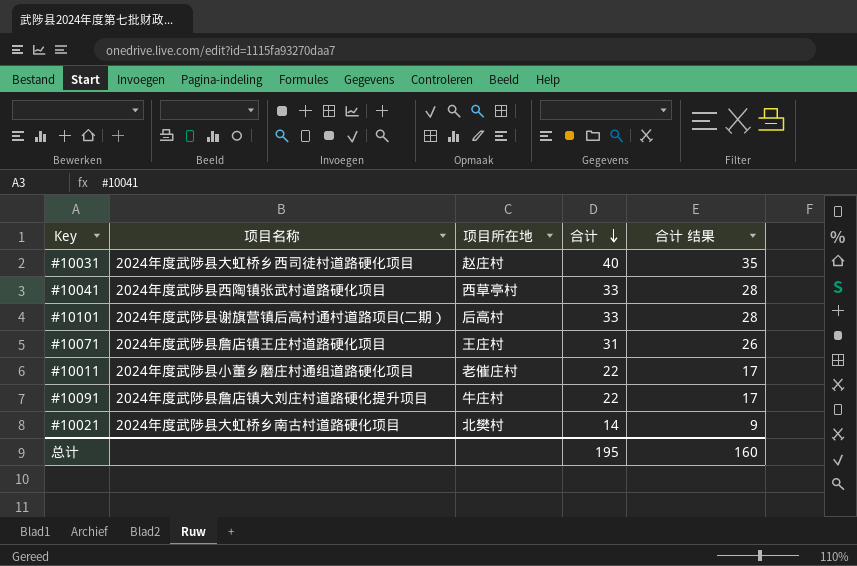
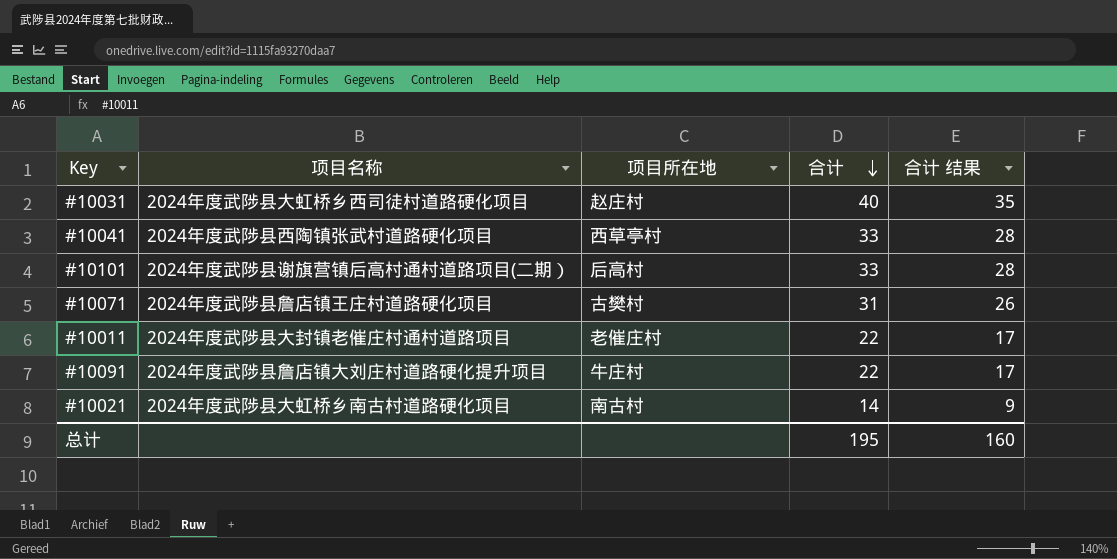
#10071 | 项目所在地: 王庄村 -> 古樊村
#10011 | 项目名称: 2024年度武陟县小董乡磨庄村通组道路硬化项目 -> 2024年度武陟县大封镇老催庄村通村道路项目
#10021 | 项目所在地: 北樊村 -> 南古村

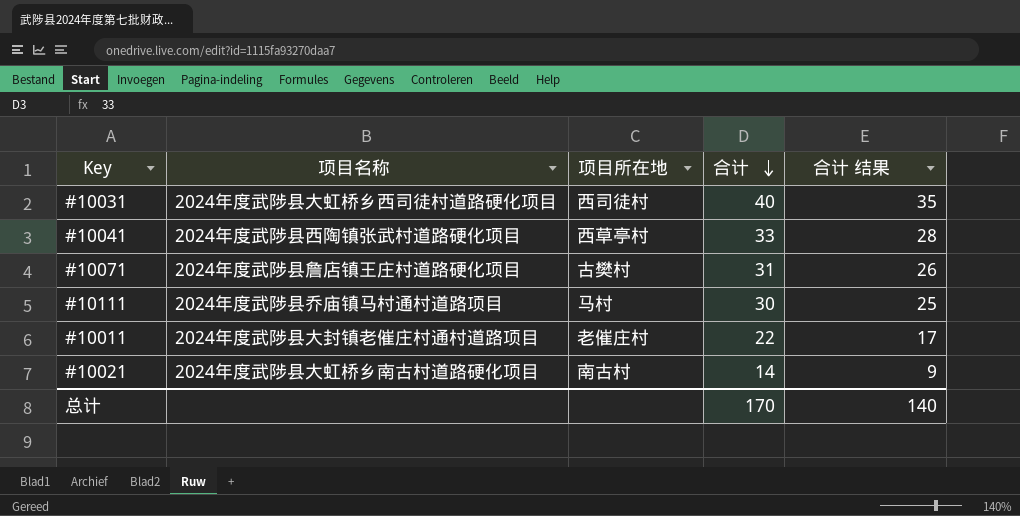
row #10101: 2024年度武陟县谢旗营镇后高村通村道路项目(二期） | 后高村 | 33 | 28 -> none
row #10091: 2024年度武陟县詹店镇大刘庄村道路硬化提升项目 | 牛庄村 | 22 | 17 -> none
#10031 | 项目所在地: 赵庄村 -> 西司徒村
row #10111: none -> 2024年度武陟县乔庙镇马村通村道路项目 | 马村 | 30 | 25
总计 | 合计: 195 -> 170
总计 | 合计 结果: 160 -> 140

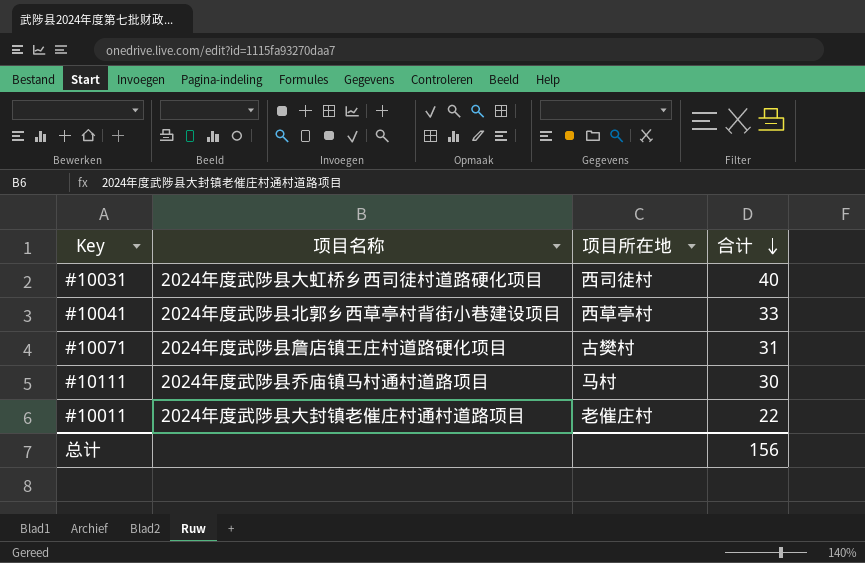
column 合计 结果 | formula: [合计] - 5 -> none
row #10021: 2024年度武陟县大虹桥乡南古村道路硬化项目 | 南古村 | 14 | 9 -> none
#10041 | 项目名称: 2024年度武陟县西陶镇张武村道路硬化项目 -> 2024年度武陟县北郭乡西草亭村背街小巷建设项目
总计 | 合计: 170 -> 156

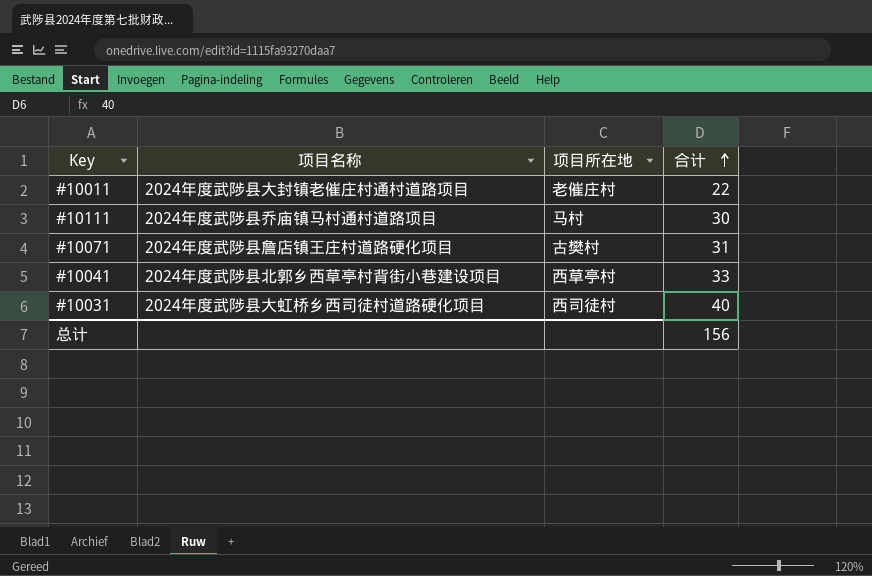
row order: 合计 descending -> 合计 ascending

